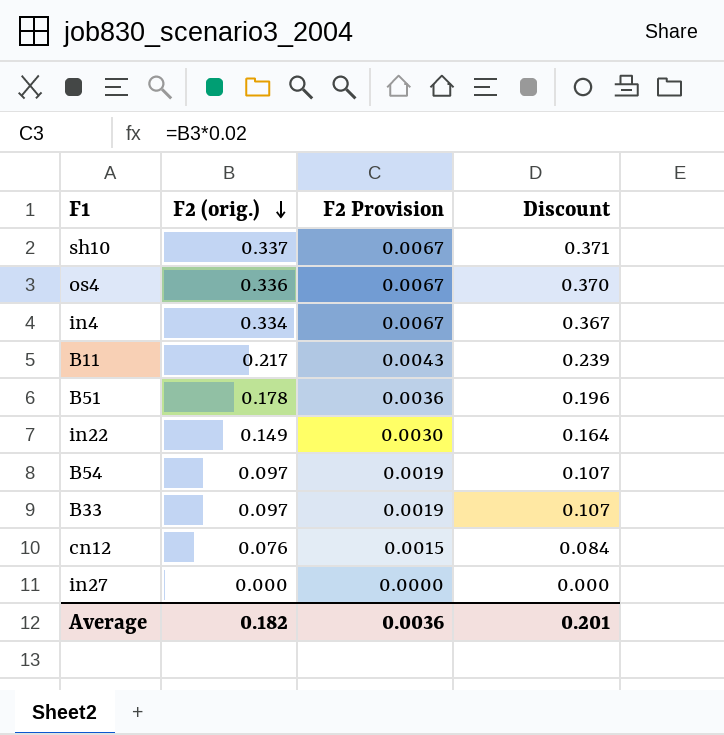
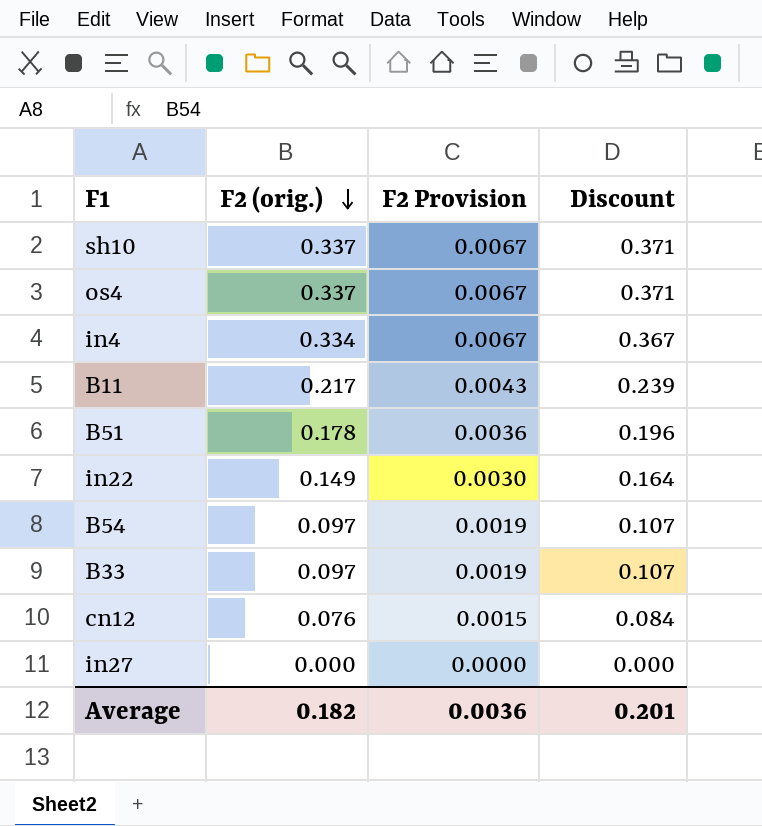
os4 | F2 (orig.): 0.336 -> 0.337
os4 | Discount: 0.370 -> 0.371

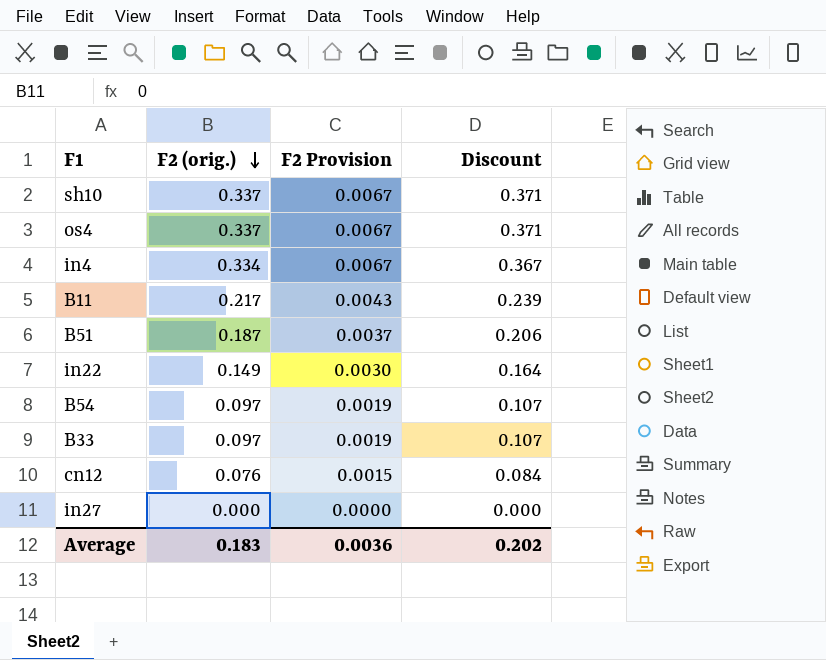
B51 | F2 (orig.): 0.178 -> 0.187
B51 | F2 Provision: 0.0036 -> 0.0037
B51 | Discount: 0.196 -> 0.206
Average | F2 (orig.): 0.182 -> 0.183
Average | Discount: 0.201 -> 0.202

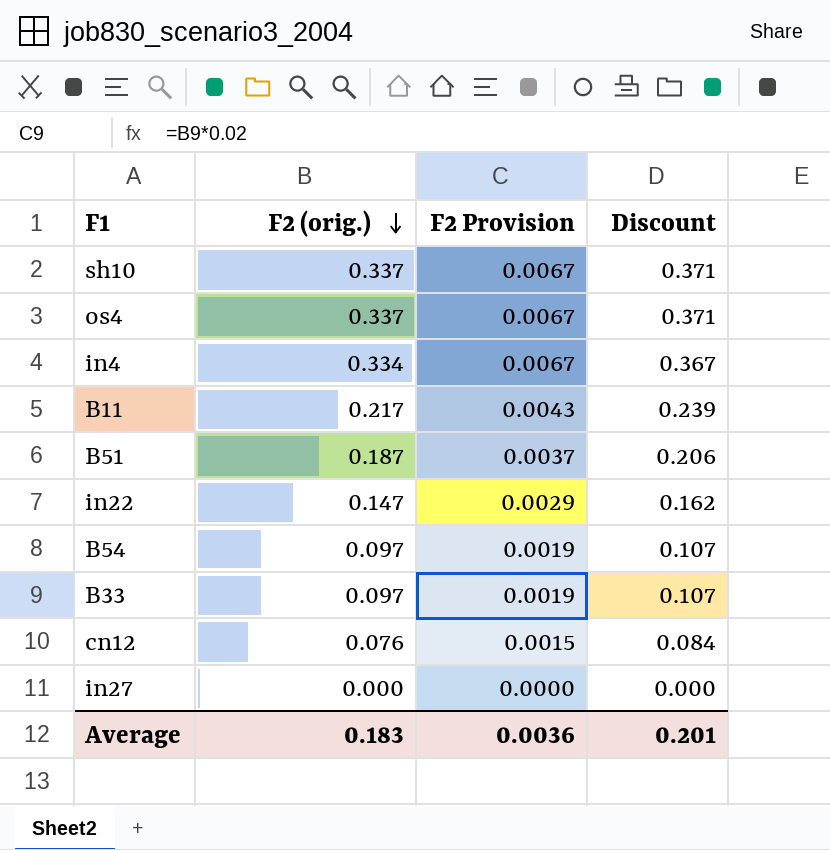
in22 | F2 (orig.): 0.149 -> 0.147
in22 | F2 Provision: 0.0030 -> 0.0029
in22 | Discount: 0.164 -> 0.162
Average | Discount: 0.202 -> 0.201

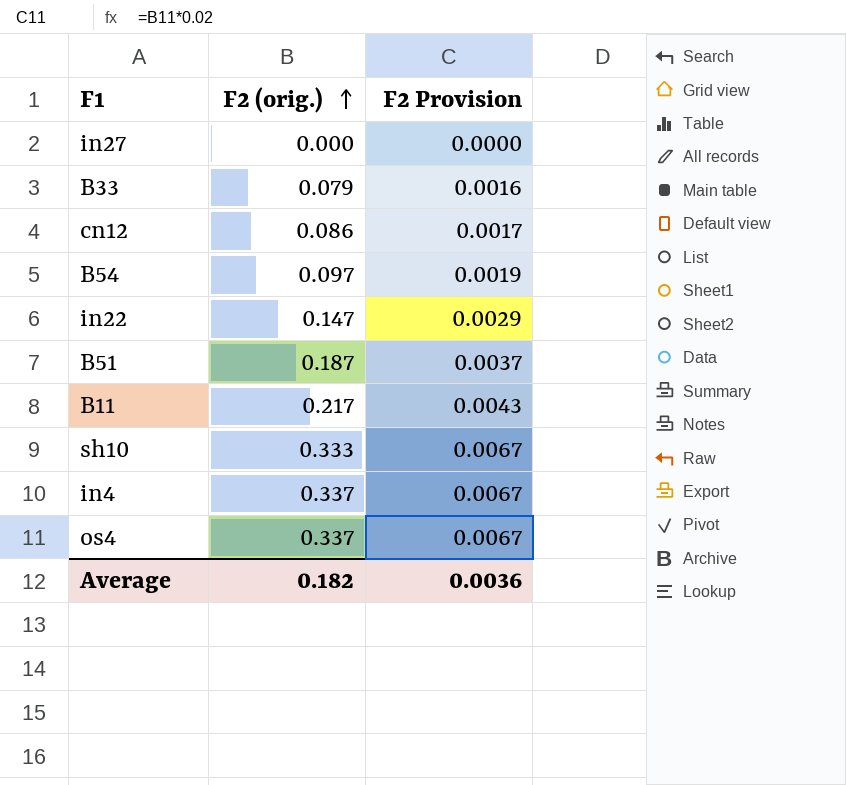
row order: F2 (orig.) descending -> F2 (orig.) ascending
column Discount | formula: [F2 (orig.)] * 1.1 -> none
B33 | F2 (orig.): 0.097 -> 0.079
B33 | F2 Provision: 0.0019 -> 0.0016
cn12 | F2 (orig.): 0.076 -> 0.086
cn12 | F2 Provision: 0.0015 -> 0.0017
sh10 | F2 (orig.): 0.337 -> 0.333
in4 | F2 (orig.): 0.334 -> 0.337
Average | F2 (orig.): 0.183 -> 0.182

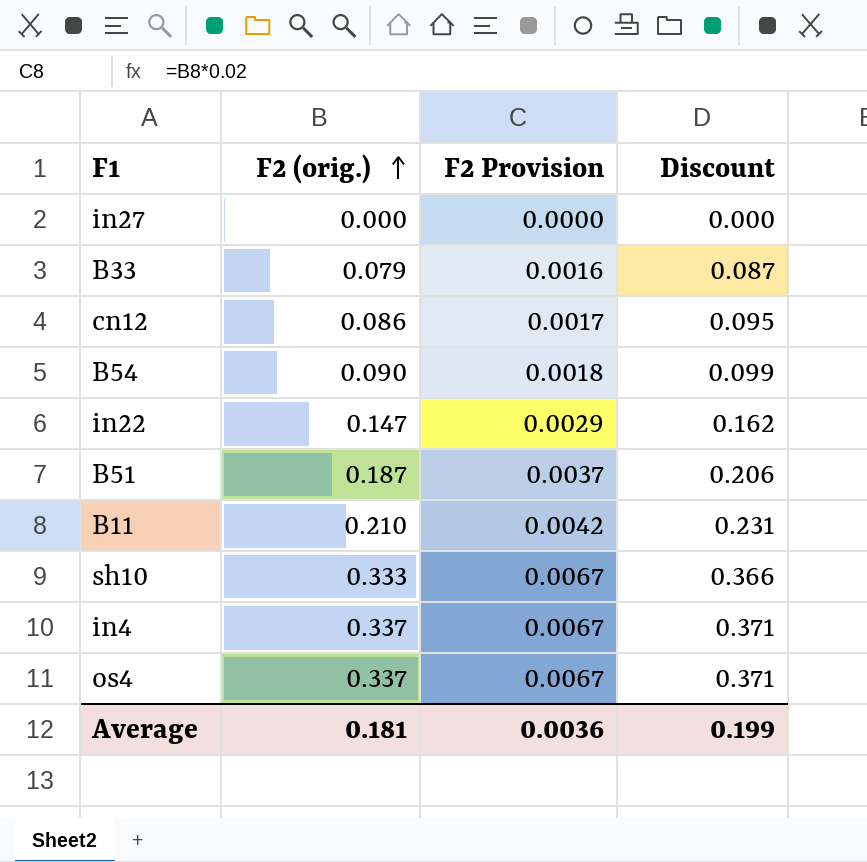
column Discount | formula: none -> [F2 (orig.)] * 1.1
B54 | F2 (orig.): 0.097 -> 0.090
B54 | F2 Provision: 0.0019 -> 0.0018
B11 | F2 (orig.): 0.217 -> 0.210
B11 | F2 Provision: 0.0043 -> 0.0042
Average | F2 (orig.): 0.182 -> 0.181

